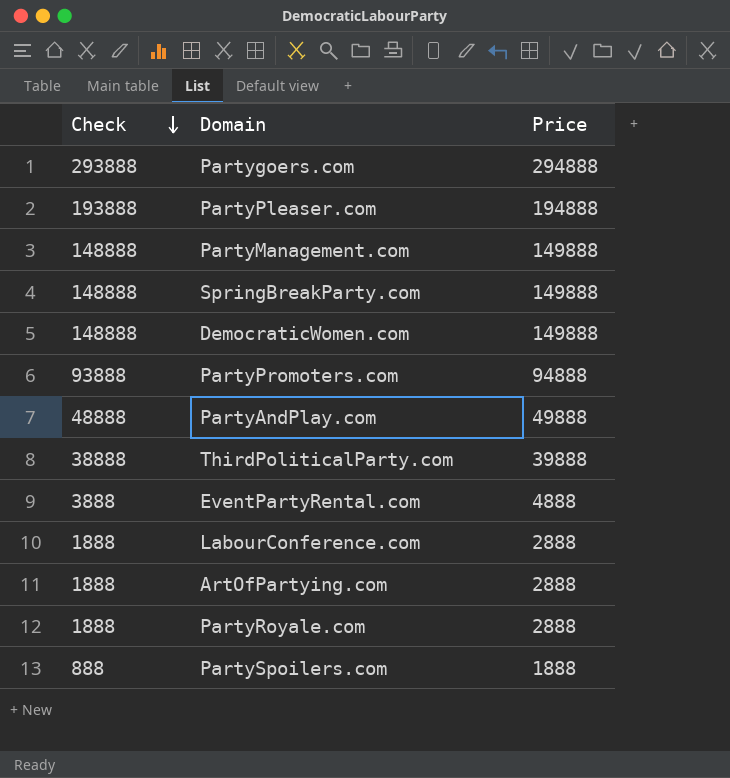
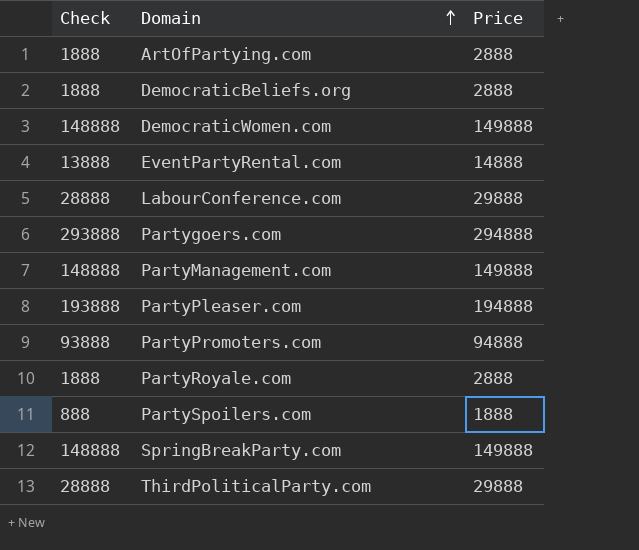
row order: Check descending -> Domain ascending
row PartyAndPlay.com: 48888 | 49888 -> none
row DemocraticBeliefs.org: none -> 1888 | 2888
EventPartyRental.com | Check: 3888 -> 13888
EventPartyRental.com | Price: 4888 -> 14888
LabourConference.com | Check: 1888 -> 28888
LabourConference.com | Price: 2888 -> 29888
ThirdPoliticalParty.com | Check: 38888 -> 28888
ThirdPoliticalParty.com | Price: 39888 -> 29888

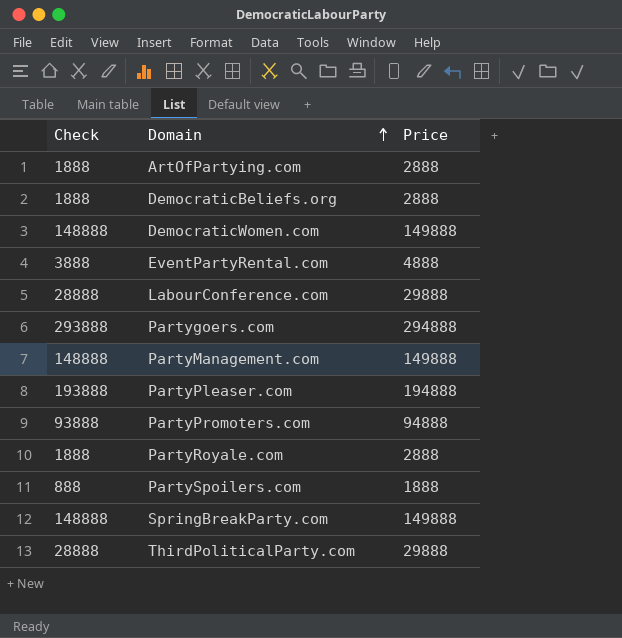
EventPartyRental.com | Check: 13888 -> 3888
EventPartyRental.com | Price: 14888 -> 4888

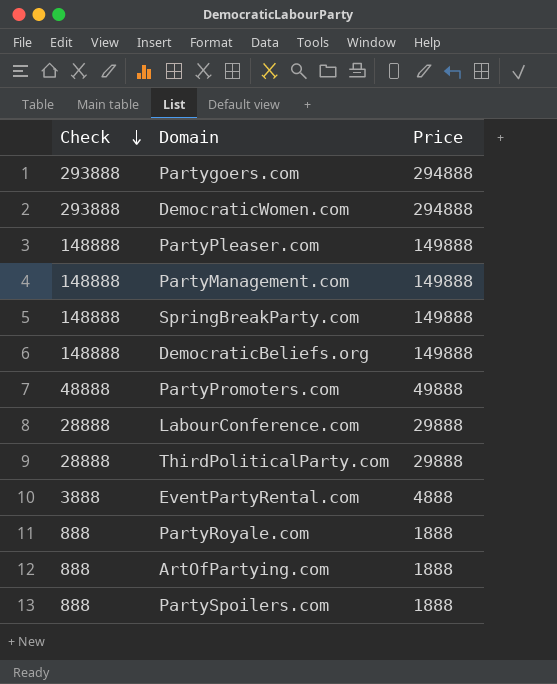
row order: Domain ascending -> Check descending
DemocraticWomen.com | Check: 148888 -> 293888
DemocraticWomen.com | Price: 149888 -> 294888
PartyPleaser.com | Check: 193888 -> 148888
PartyPleaser.com | Price: 194888 -> 149888
DemocraticBeliefs.org | Check: 1888 -> 148888
DemocraticBeliefs.org | Price: 2888 -> 149888
PartyPromoters.com | Check: 93888 -> 48888
PartyPromoters.com | Price: 94888 -> 49888
PartyRoyale.com | Check: 1888 -> 888
PartyRoyale.com | Price: 2888 -> 1888
ArtOfPartying.com | Check: 1888 -> 888
ArtOfPartying.com | Price: 2888 -> 1888

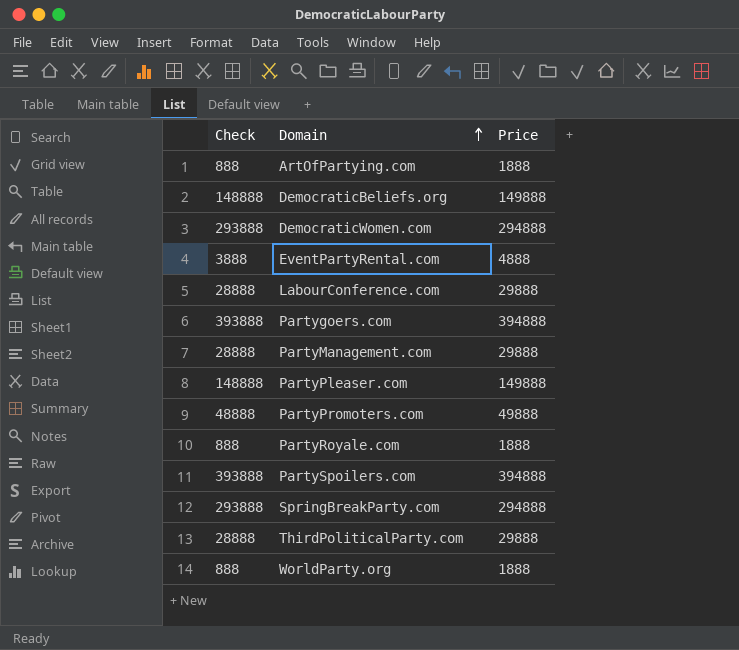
row order: Check descending -> Domain ascending
Partygoers.com | Check: 293888 -> 393888
Partygoers.com | Price: 294888 -> 394888
PartyManagement.com | Check: 148888 -> 28888
PartyManagement.com | Price: 149888 -> 29888
PartySpoilers.com | Check: 888 -> 393888
PartySpoilers.com | Price: 1888 -> 394888
SpringBreakParty.com | Check: 148888 -> 293888
SpringBreakParty.com | Price: 149888 -> 294888
row WorldParty.org: none -> 888 | 1888

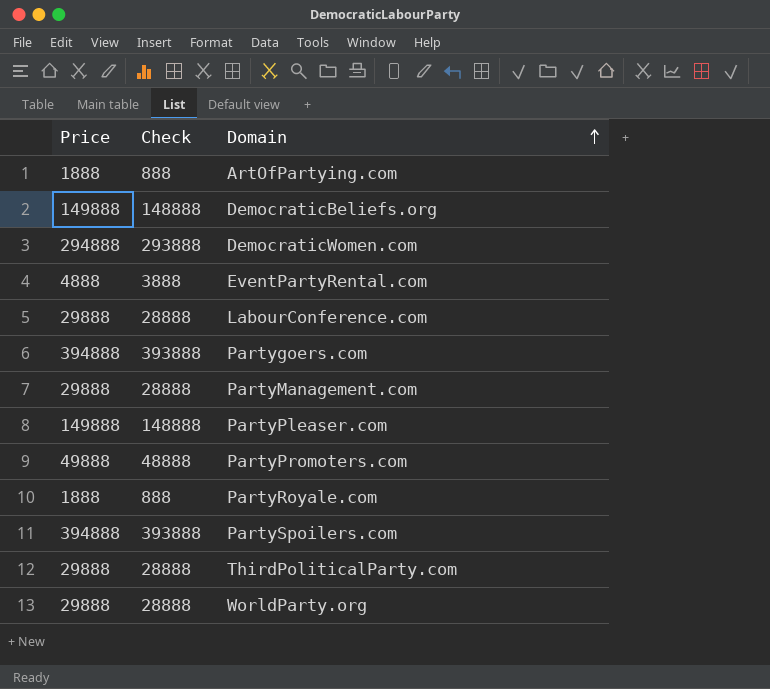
column Price | position: 3 -> 1
row SpringBreakParty.com: 293888 | 294888 -> none
WorldParty.org | Price: 1888 -> 29888
WorldParty.org | Check: 888 -> 28888

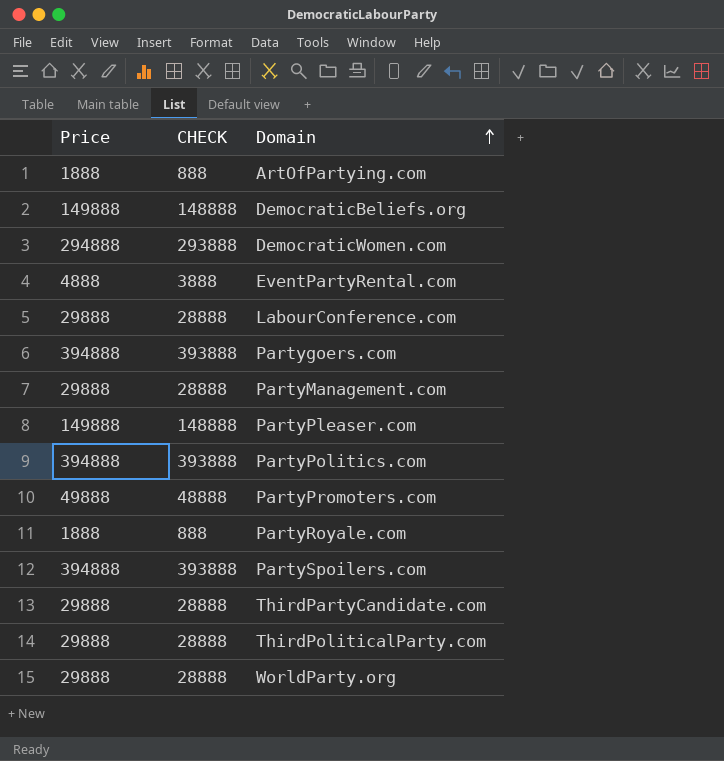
column name: Check -> CHECK
row PartyPolitics.com: none -> 394888 | 393888
row ThirdPartyCandidate.com: none -> 29888 | 28888

